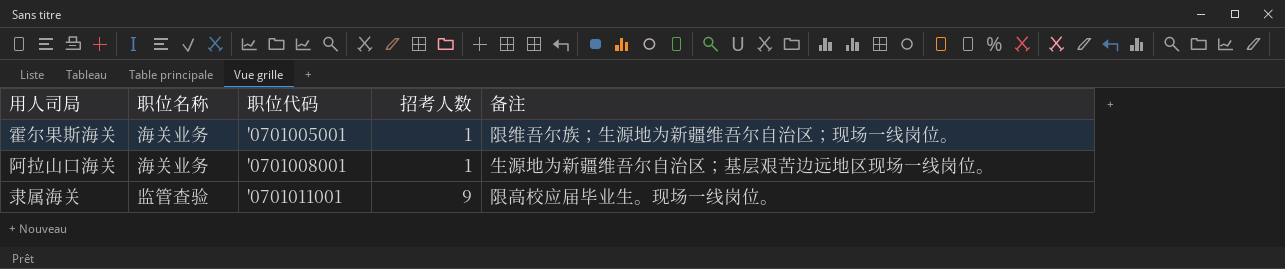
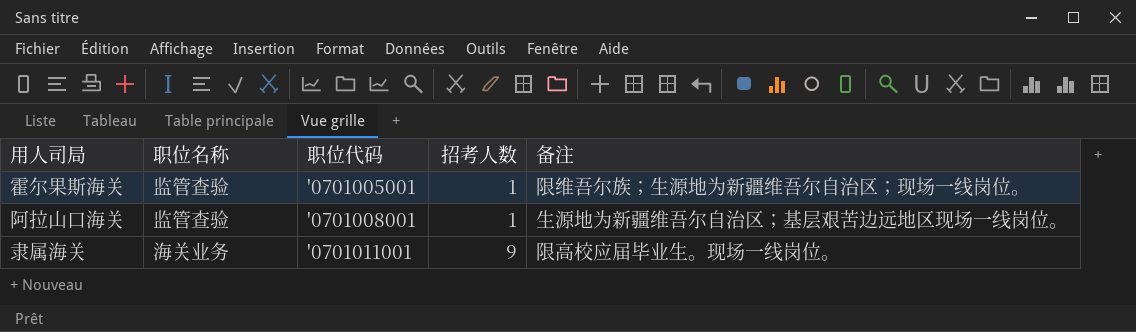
霍尔果斯海关 | 职位名称: 海关业务 -> 监管查验
阿拉山口海关 | 职位名称: 海关业务 -> 监管查验
隶属海关 | 职位名称: 监管查验 -> 海关业务

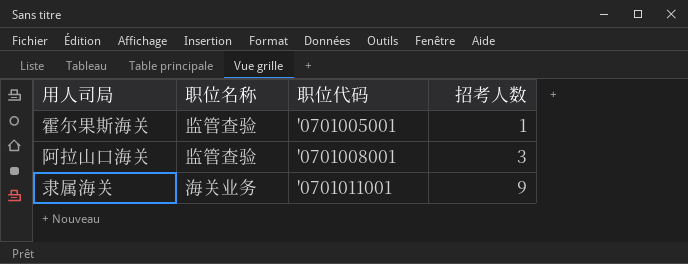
column 备注 | position: 5 -> none
阿拉山口海关 | 招考人数: 1 -> 3

